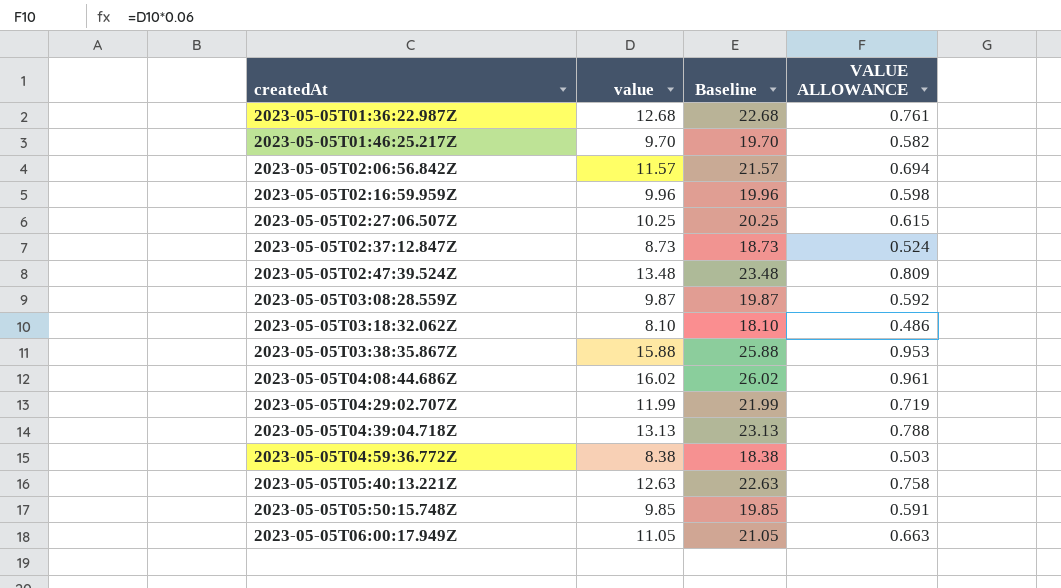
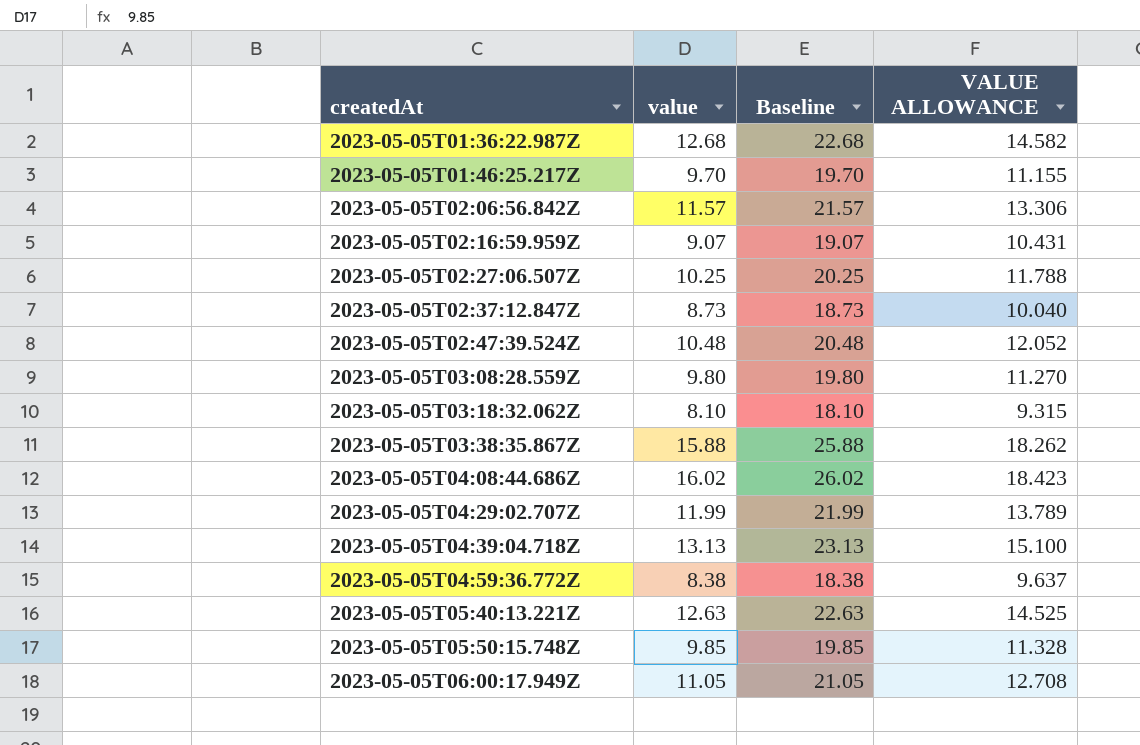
column VALUE ALLOWANCE | formula: [value] * 0.06 -> [value] * 1.15
2023-05-05T02:16:59.959Z | value: 9.96 -> 9.07
2023-05-05T02:16:59.959Z | Baseline: 19.96 -> 19.07
2023-05-05T02:47:39.524Z | value: 13.48 -> 10.48
2023-05-05T02:47:39.524Z | Baseline: 23.48 -> 20.48
2023-05-05T03:08:28.559Z | value: 9.87 -> 9.80
2023-05-05T03:08:28.559Z | Baseline: 19.87 -> 19.80

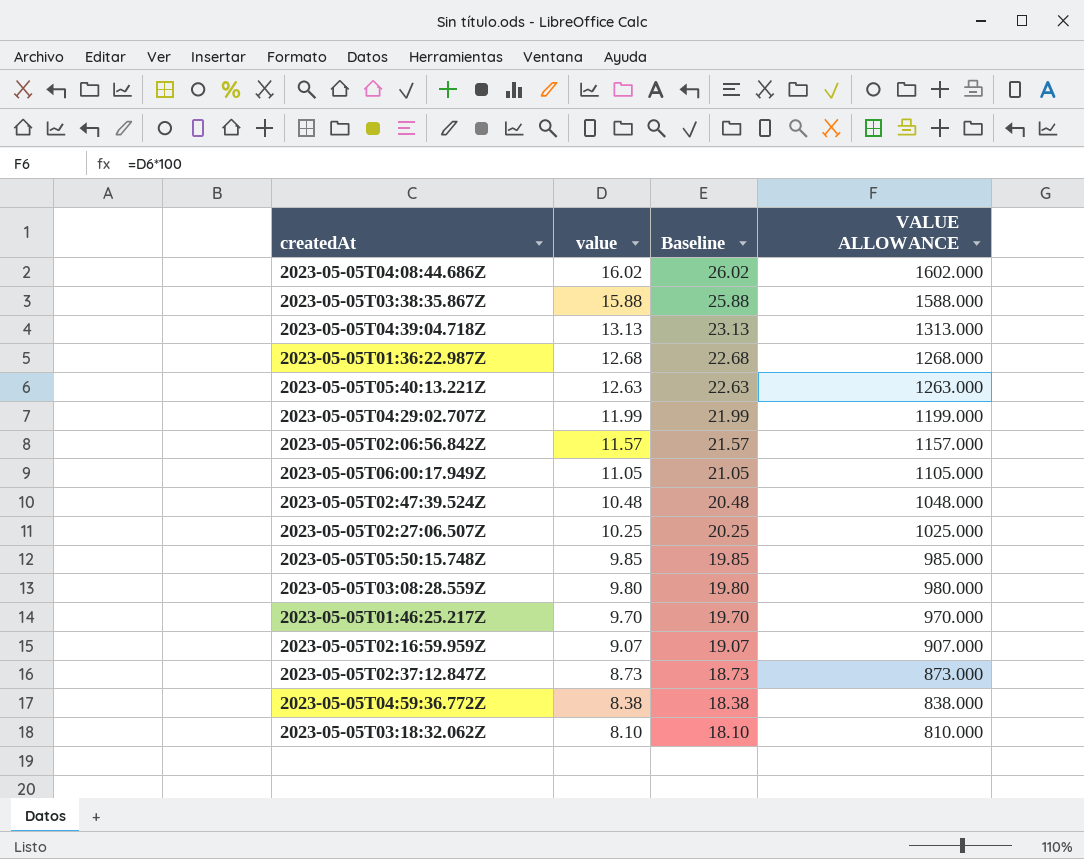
row order: createdAt ascending -> value descending
column VALUE ALLOWANCE | formula: [value] * 1.15 -> [value] * 100

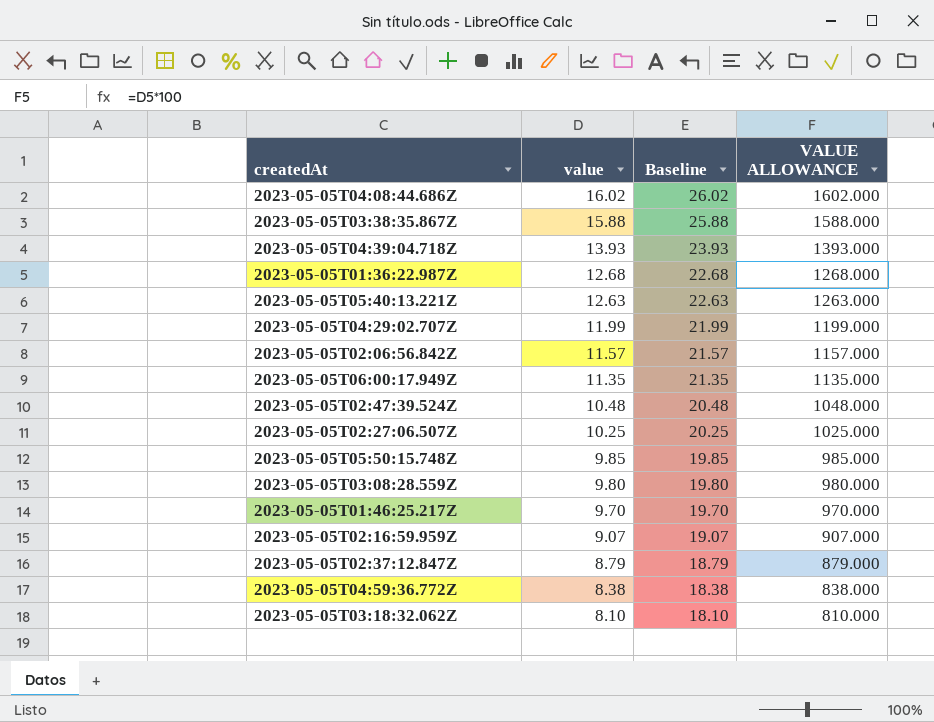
2023-05-05T04:39:04.718Z | value: 13.13 -> 13.93
2023-05-05T04:39:04.718Z | Baseline: 23.13 -> 23.93
2023-05-05T04:39:04.718Z | VALUE ALLOWANCE: 1313.000 -> 1393.000
2023-05-05T06:00:17.949Z | value: 11.05 -> 11.35
2023-05-05T06:00:17.949Z | Baseline: 21.05 -> 21.35
2023-05-05T06:00:17.949Z | VALUE ALLOWANCE: 1105.000 -> 1135.000
2023-05-05T02:37:12.847Z | value: 8.73 -> 8.79
2023-05-05T02:37:12.847Z | Baseline: 18.73 -> 18.79
2023-05-05T02:37:12.847Z | VALUE ALLOWANCE: 873.000 -> 879.000

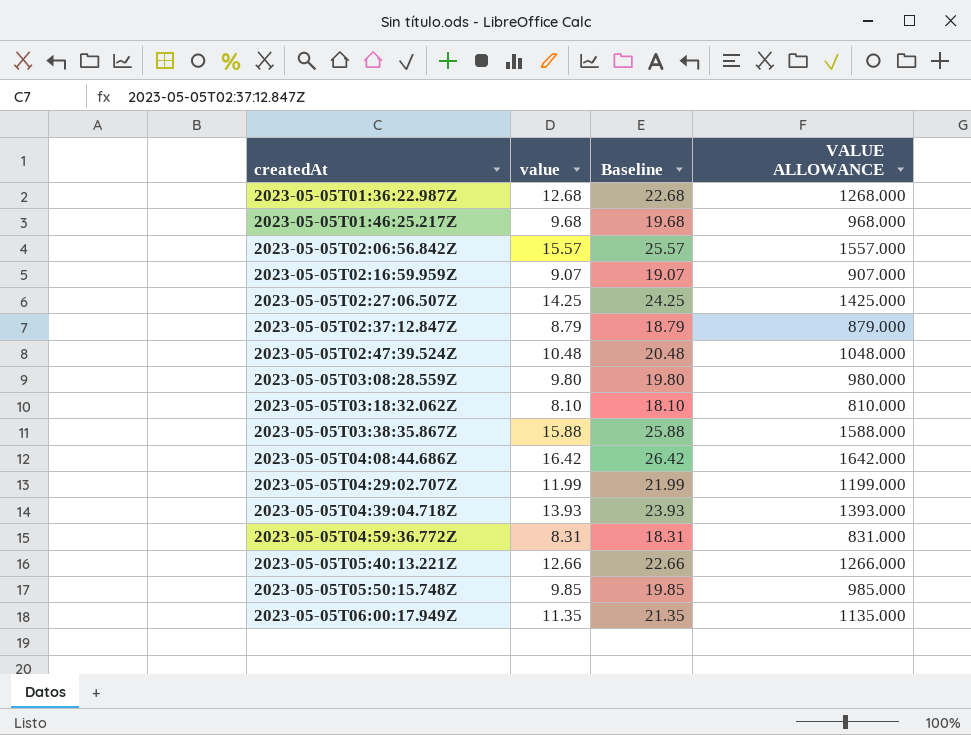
row order: value descending -> createdAt ascending
2023-05-05T01:46:25.217Z | value: 9.70 -> 9.68
2023-05-05T01:46:25.217Z | Baseline: 19.70 -> 19.68
2023-05-05T01:46:25.217Z | VALUE ALLOWANCE: 970.000 -> 968.000
2023-05-05T02:06:56.842Z | value: 11.57 -> 15.57
2023-05-05T02:06:56.842Z | Baseline: 21.57 -> 25.57
2023-05-05T02:06:56.842Z | VALUE ALLOWANCE: 1157.000 -> 1557.000
2023-05-05T02:27:06.507Z | value: 10.25 -> 14.25
2023-05-05T02:27:06.507Z | Baseline: 20.25 -> 24.25
2023-05-05T02:27:06.507Z | VALUE ALLOWANCE: 1025.000 -> 1425.000
2023-05-05T04:08:44.686Z | value: 16.02 -> 16.42
2023-05-05T04:08:44.686Z | Baseline: 26.02 -> 26.42
2023-05-05T04:08:44.686Z | VALUE ALLOWANCE: 1602.000 -> 1642.000
2023-05-05T04:59:36.772Z | value: 8.38 -> 8.31
2023-05-05T04:59:36.772Z | Baseline: 18.38 -> 18.31
2023-05-05T04:59:36.772Z | VALUE ALLOWANCE: 838.000 -> 831.000
2023-05-05T05:40:13.221Z | value: 12.63 -> 12.66
2023-05-05T05:40:13.221Z | Baseline: 22.63 -> 22.66
2023-05-05T05:40:13.221Z | VALUE ALLOWANCE: 1263.000 -> 1266.000

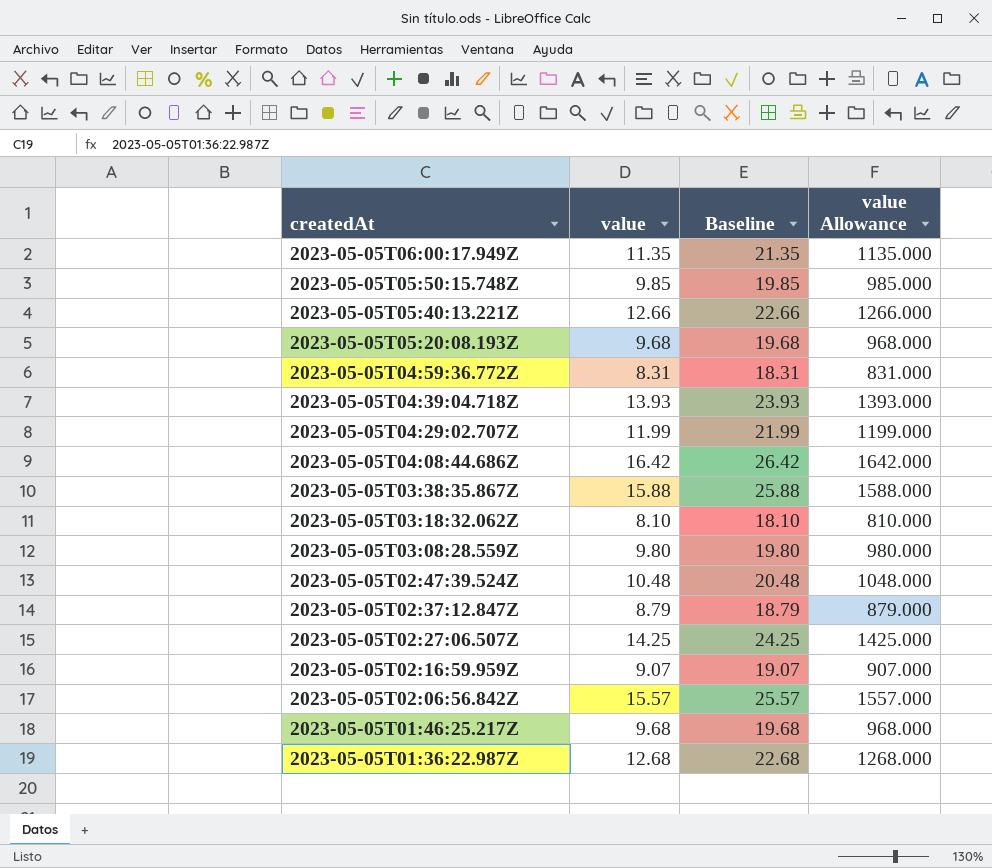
row order: createdAt ascending -> createdAt descending
column name: VALUE ALLOWANCE -> value Allowance
row 2023-05-05T05:20:08.193Z: none -> 9.68 | 19.68 | 968.000

